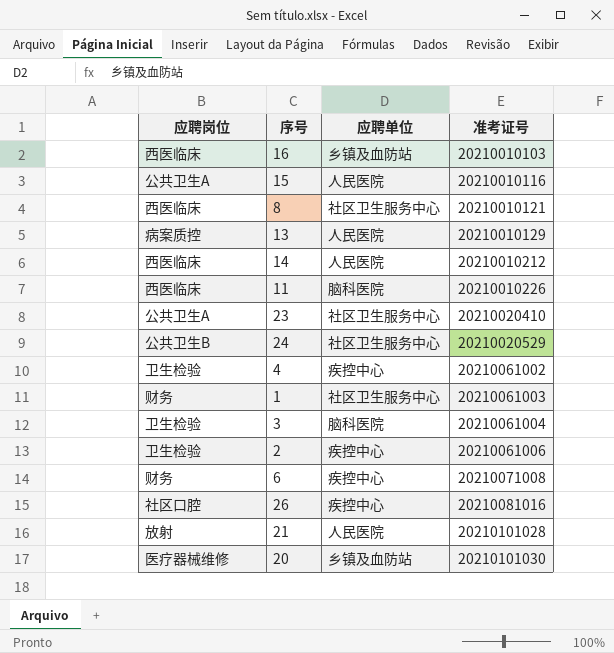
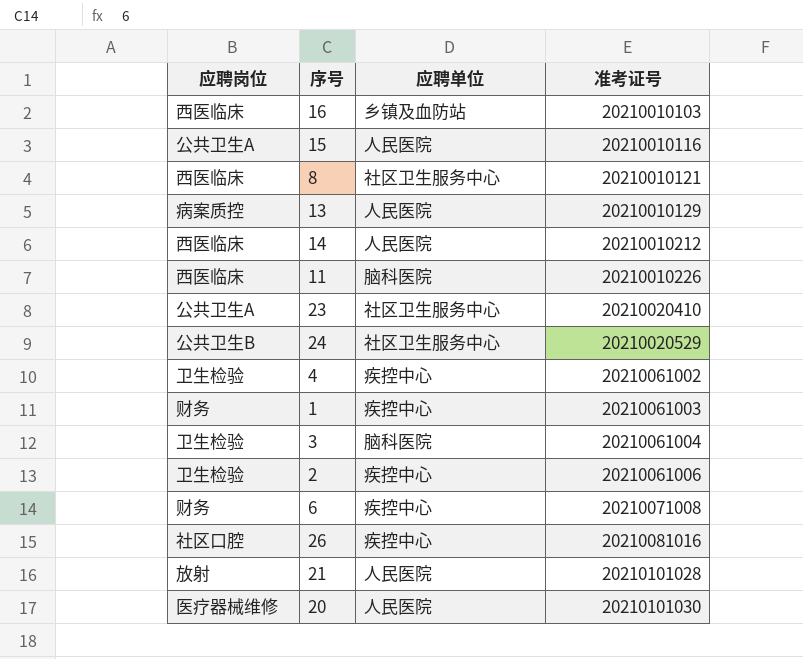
1 | 应聘单位: 社区卫生服务中心 -> 疾控中心
20 | 应聘单位: 乡镇及血防站 -> 人民医院

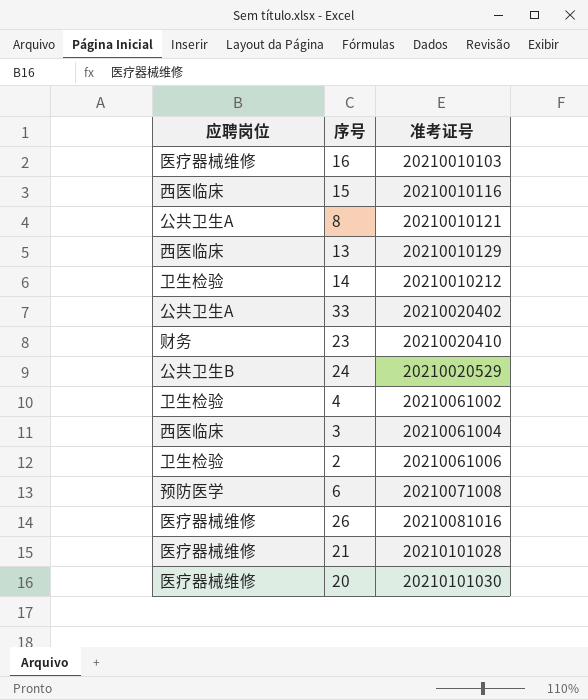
column 应聘单位 | position: 3 -> none
row 11: 西医临床 | 脑科医院 | 20210010226 -> none
row 1: 财务 | 疾控中心 | 20210061003 -> none
16 | 应聘岗位: 西医临床 -> 医疗器械维修
15 | 应聘岗位: 公共卫生A -> 西医临床
8 | 应聘岗位: 西医临床 -> 公共卫生A
13 | 应聘岗位: 病案质控 -> 西医临床
14 | 应聘岗位: 西医临床 -> 卫生检验
row 33: none -> 公共卫生A | 20210020402
23 | 应聘岗位: 公共卫生A -> 财务
3 | 应聘岗位: 卫生检验 -> 西医临床
6 | 应聘岗位: 财务 -> 预防医学
26 | 应聘岗位: 社区口腔 -> 医疗器械维修
21 | 应聘岗位: 放射 -> 医疗器械维修

